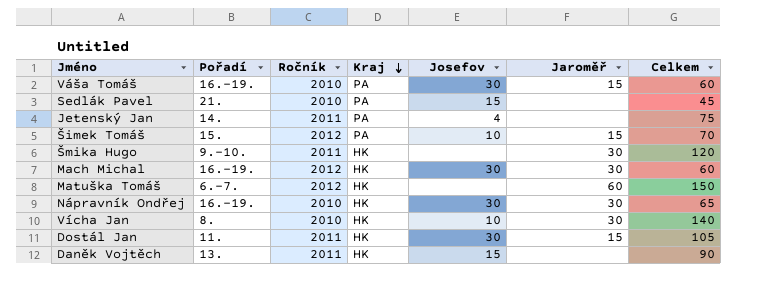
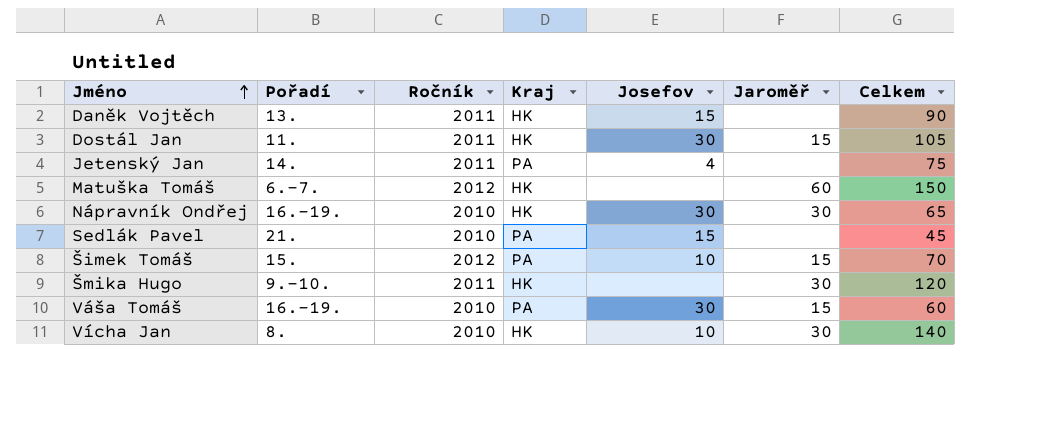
row order: Kraj descending -> Jméno ascending
row Mach Michal: 16.-19. | 2012 | HK | 30 | 30 | 60 -> none

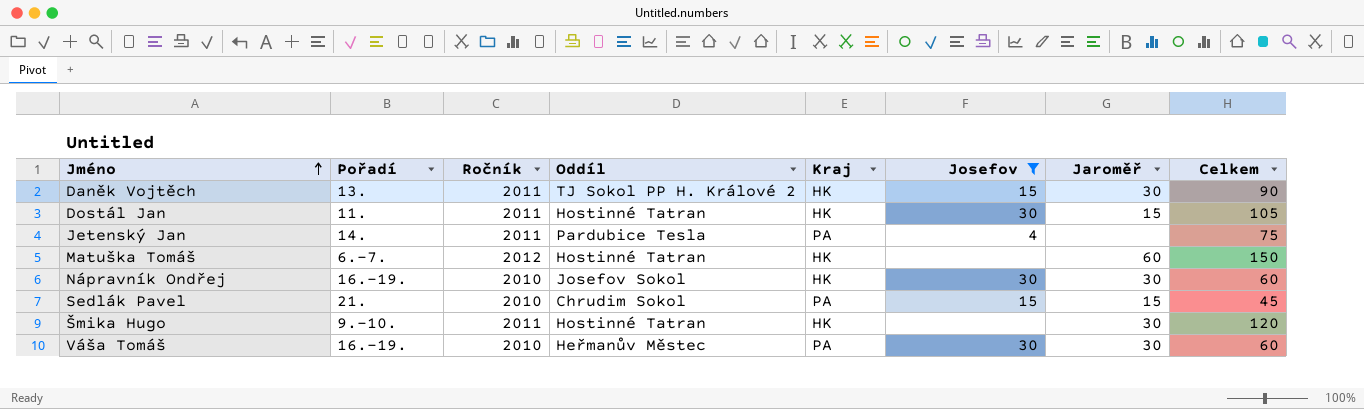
filter: none -> Josefov != 10
column Oddíl | position: none -> 4
Daněk Vojtěch | Jaroměř: none -> 30
Nápravník Ondřej | Celkem: 65 -> 60
Sedlák Pavel | Jaroměř: none -> 15
Váša Tomáš | Jaroměř: 15 -> 30

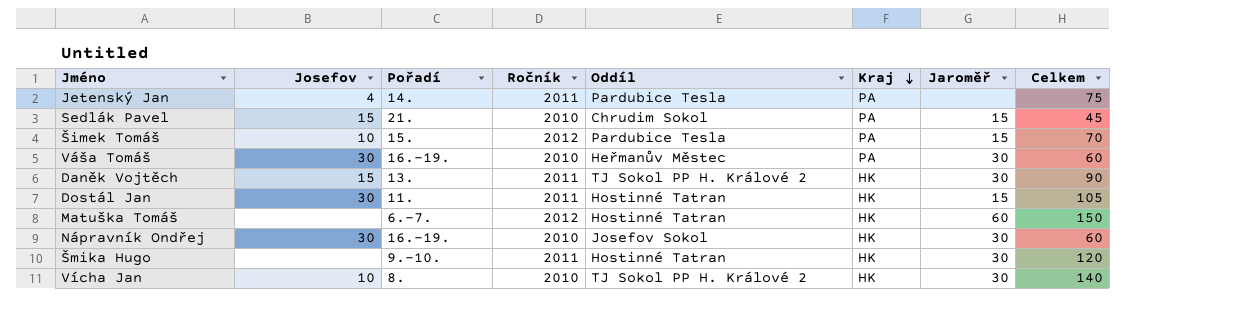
filter: Josefov != 10 -> none
row order: Jméno ascending -> Kraj descending
column Josefov | position: 6 -> 2

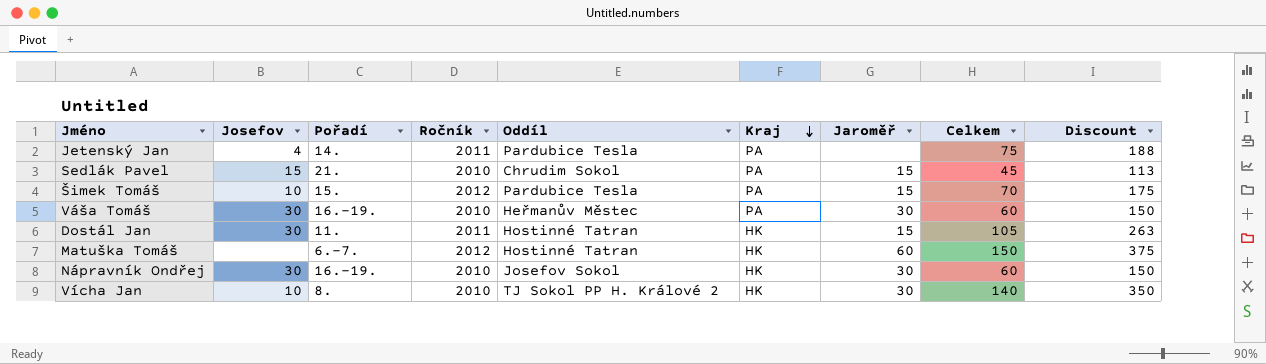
column Discount | formula: none -> [Celkem] * 2.5
row Daněk Vojtěch: 15 | 13. | 2011 | TJ Sokol PP H. Králové 2 | HK | 30 | 90 -> none
row Šmika Hugo: none | 9.-10. | 2011 | Hostinné Tatran | HK | 30 | 120 -> none

